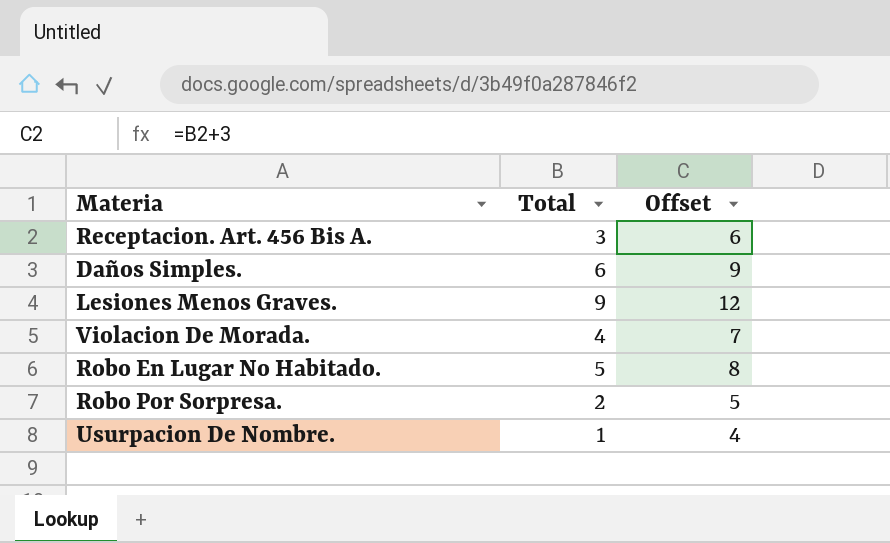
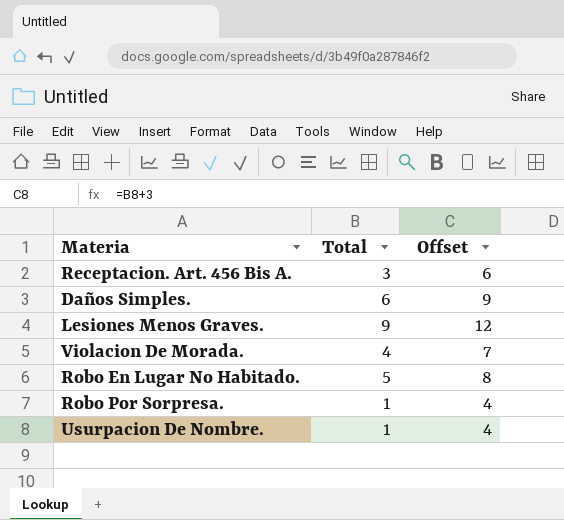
Robo Por Sorpresa. | Total: 2 -> 1
Robo Por Sorpresa. | Offset: 5 -> 4

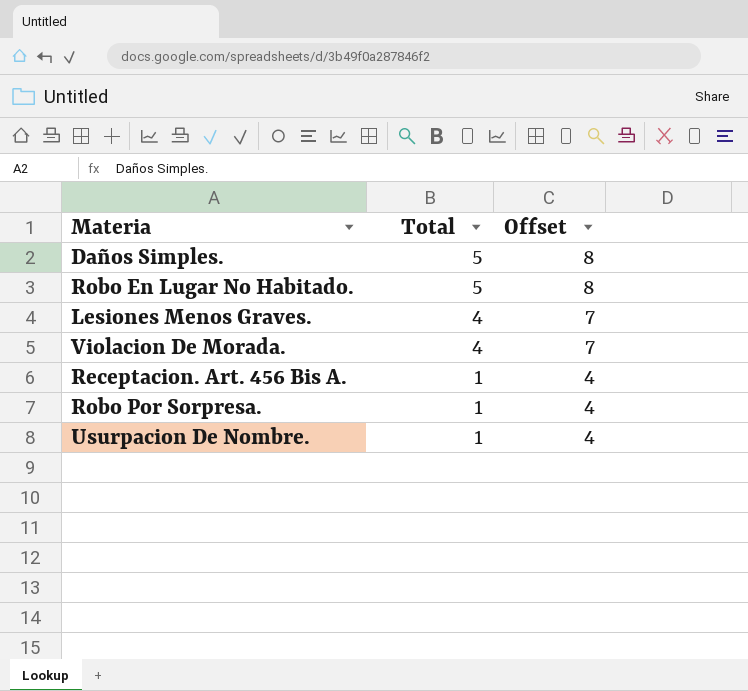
row order: none -> Total descending
Daños Simples. | Total: 6 -> 5
Daños Simples. | Offset: 9 -> 8
Lesiones Menos Graves. | Total: 9 -> 4
Lesiones Menos Graves. | Offset: 12 -> 7
Receptacion. Art. 456 Bis A. | Total: 3 -> 1
Receptacion. Art. 456 Bis A. | Offset: 6 -> 4

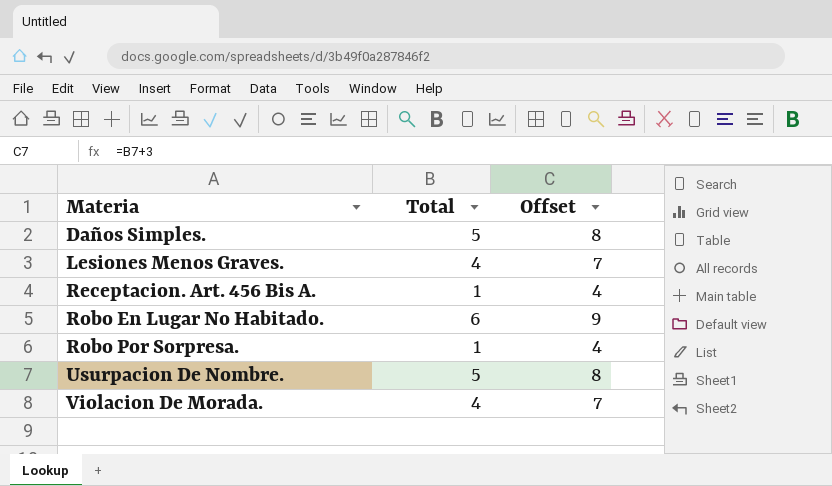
row order: Total descending -> Materia ascending
Robo En Lugar No Habitado. | Total: 5 -> 6
Robo En Lugar No Habitado. | Offset: 8 -> 9
Usurpacion De Nombre. | Total: 1 -> 5
Usurpacion De Nombre. | Offset: 4 -> 8

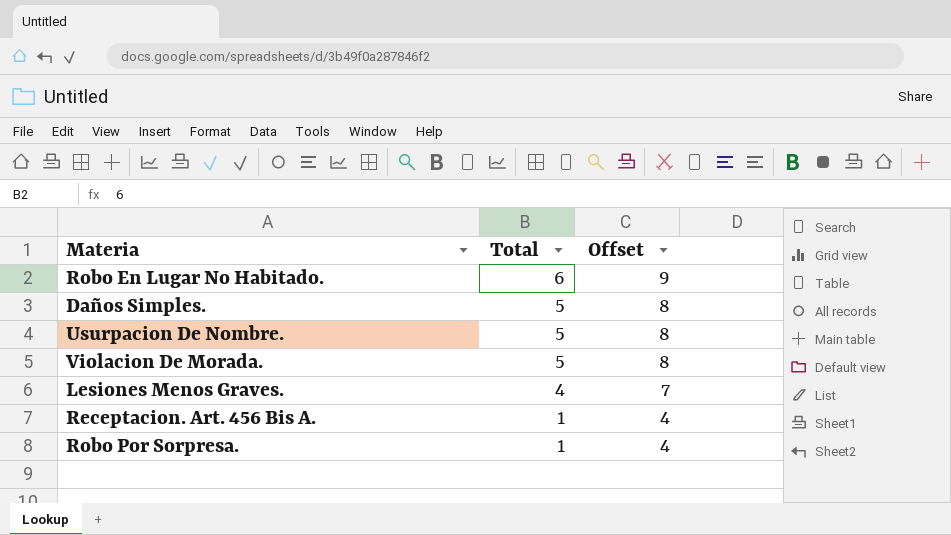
row order: Materia ascending -> Total descending
Violacion De Morada. | Total: 4 -> 5
Violacion De Morada. | Offset: 7 -> 8

